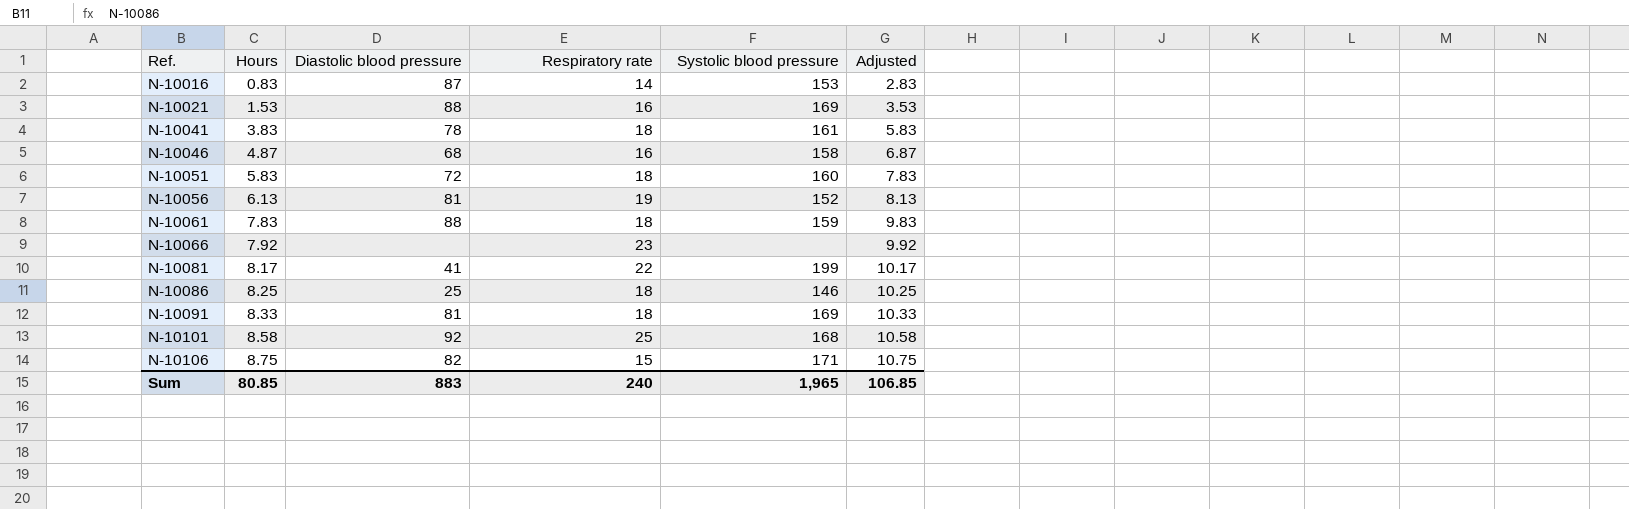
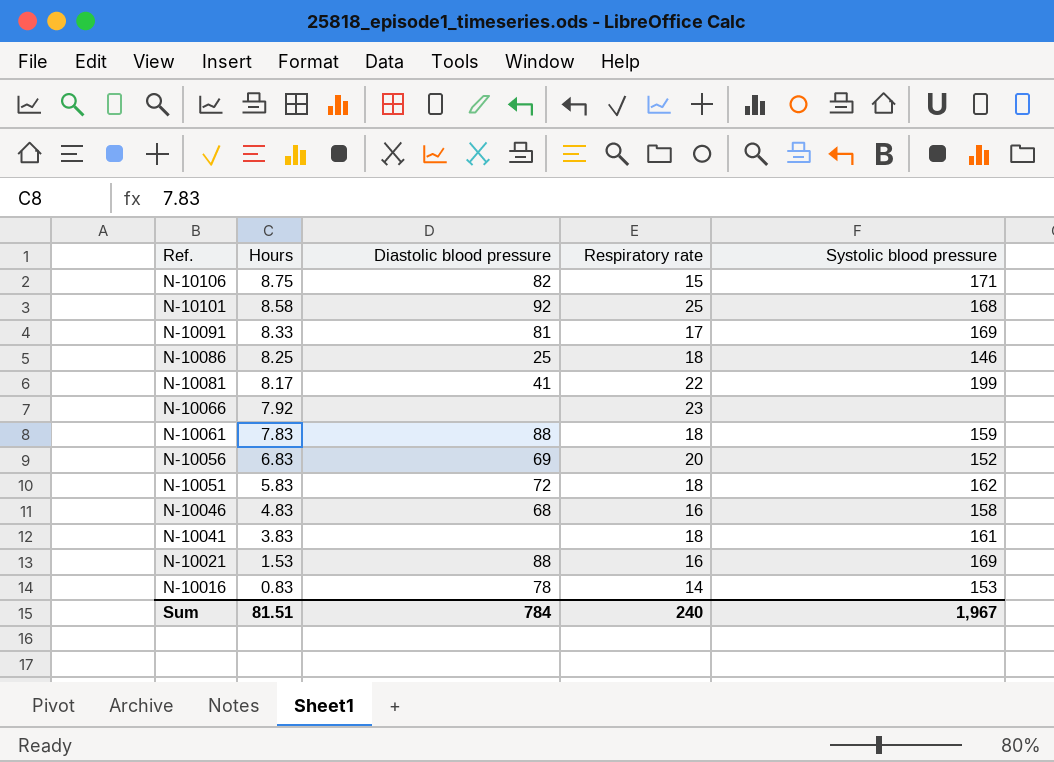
row order: Ref. ascending -> Ref. descending
column Adjusted | formula: [Hours] + 2 -> none
N-10091 | Respiratory rate: 18 -> 17
N-10056 | Hours: 6.13 -> 6.83
N-10056 | Diastolic blood pressure: 81 -> 69
N-10056 | Respiratory rate: 19 -> 20
N-10051 | Systolic blood pressure: 160 -> 162
N-10046 | Hours: 4.87 -> 4.83
N-10041 | Diastolic blood pressure: 78 -> none
N-10016 | Diastolic blood pressure: 87 -> 78
Sum | Hours: 80.85 -> 81.51
Sum | Diastolic blood pressure: 883 -> 784
Sum | Systolic blood pressure: 1,965 -> 1,967

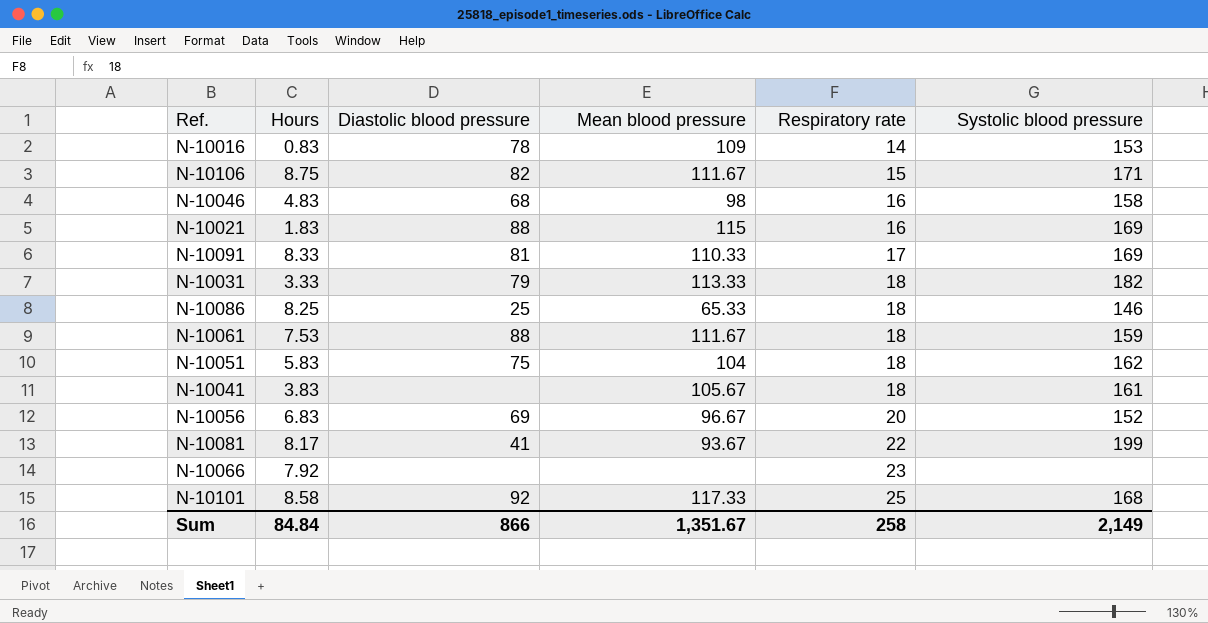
row order: Ref. descending -> Respiratory rate ascending
column Mean blood pressure | position: none -> 4
N-10021 | Hours: 1.53 -> 1.83
row N-10031: none -> 3.33 | 79 | 113.33 | 18 | 182
N-10061 | Hours: 7.83 -> 7.53
N-10051 | Diastolic blood pressure: 72 -> 75
Sum | Hours: 81.51 -> 84.84
Sum | Diastolic blood pressure: 784 -> 866
Sum | Respiratory rate: 240 -> 258
Sum | Systolic blood pressure: 1,967 -> 2,149

